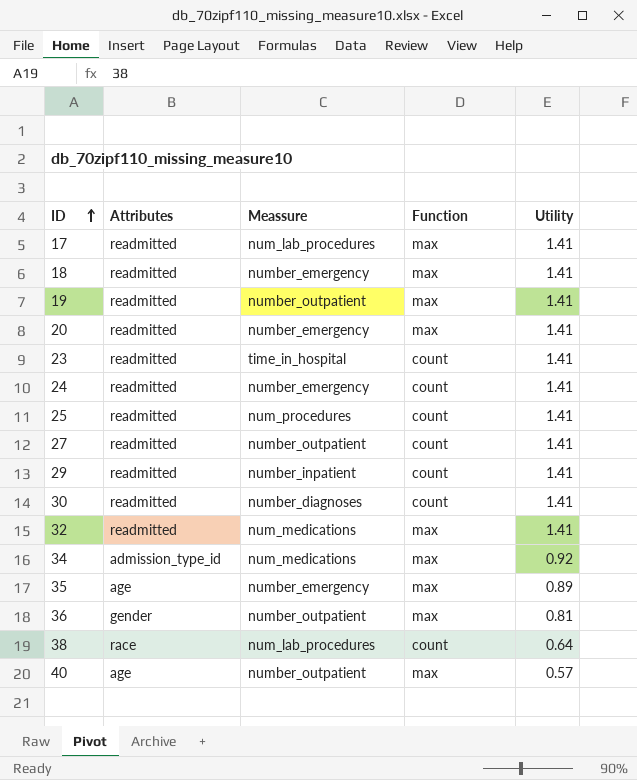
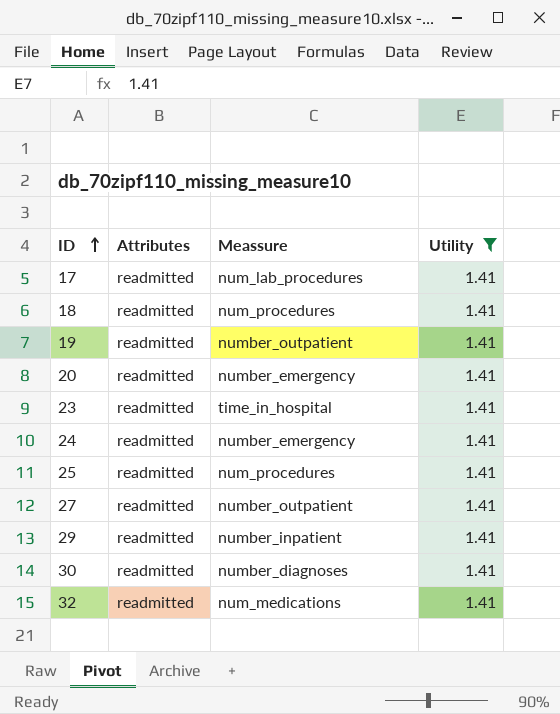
filter: none -> Utility = 1.41
column Function | position: 4 -> none
18 | Meassure: number_emergency -> num_procedures

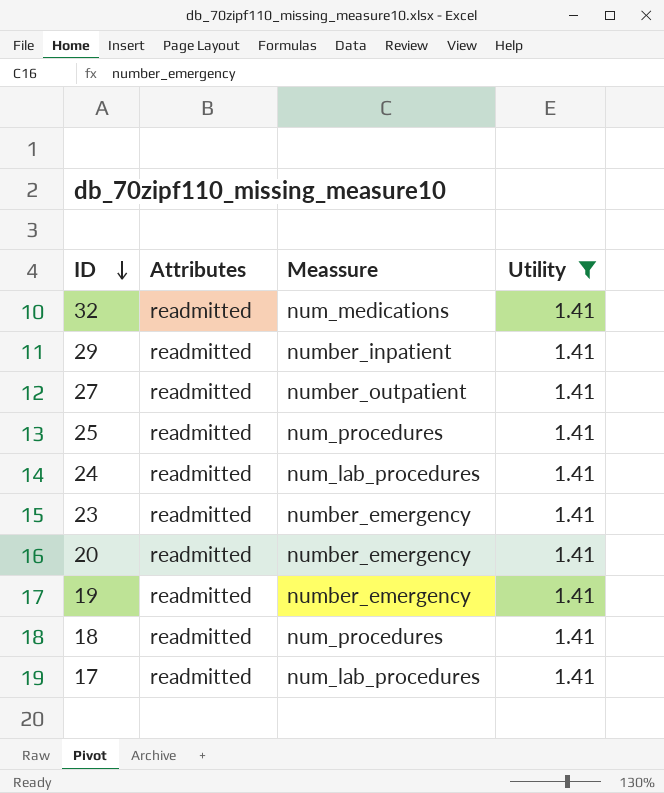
row order: ID ascending -> ID descending
row 30: readmitted | number_diagnoses | 1.41 -> none
24 | Meassure: number_emergency -> num_lab_procedures
23 | Meassure: time_in_hospital -> number_emergency
19 | Meassure: number_outpatient -> number_emergency

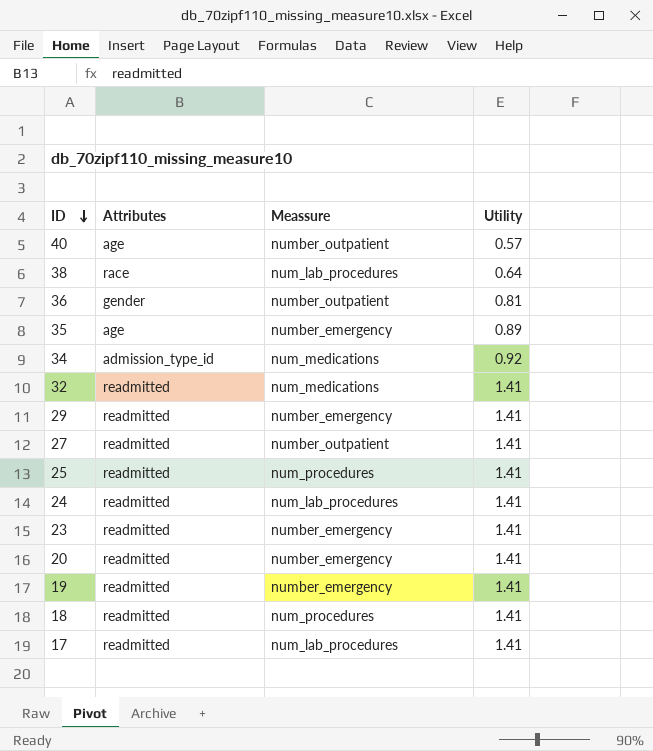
filter: Utility = 1.41 -> none
29 | Meassure: number_inpatient -> number_emergency

